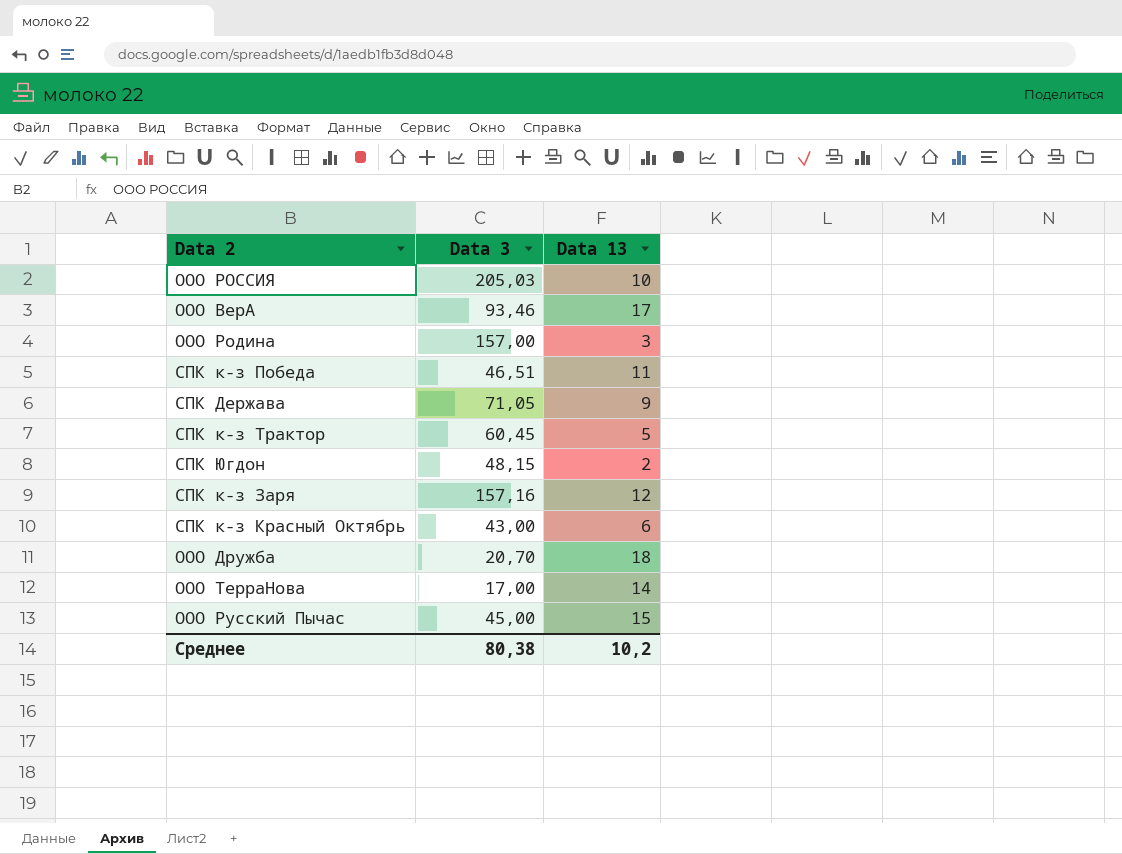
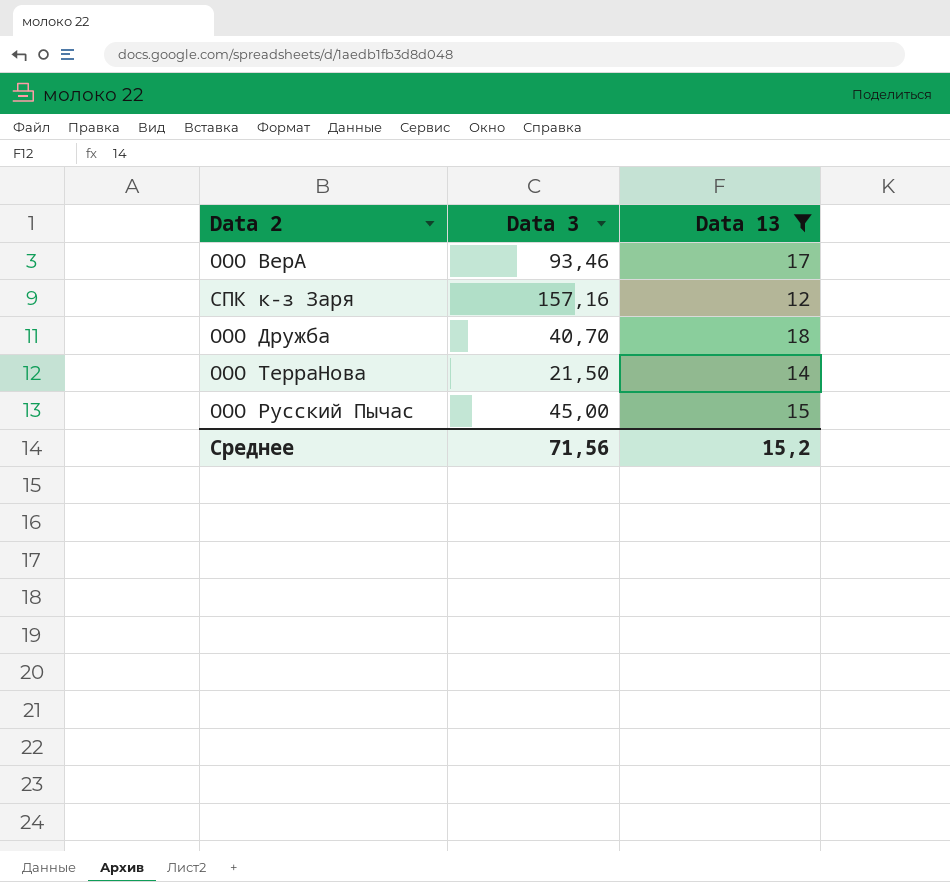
filter: none -> Data 13 >= 12
ООО Дружба | Data 3: 20,70 -> 40,70
ООО ТерраНова | Data 3: 17,00 -> 21,50
Среднее | Data 3: 80,38 -> 71,56
Среднее | Data 13: 10,2 -> 15,2

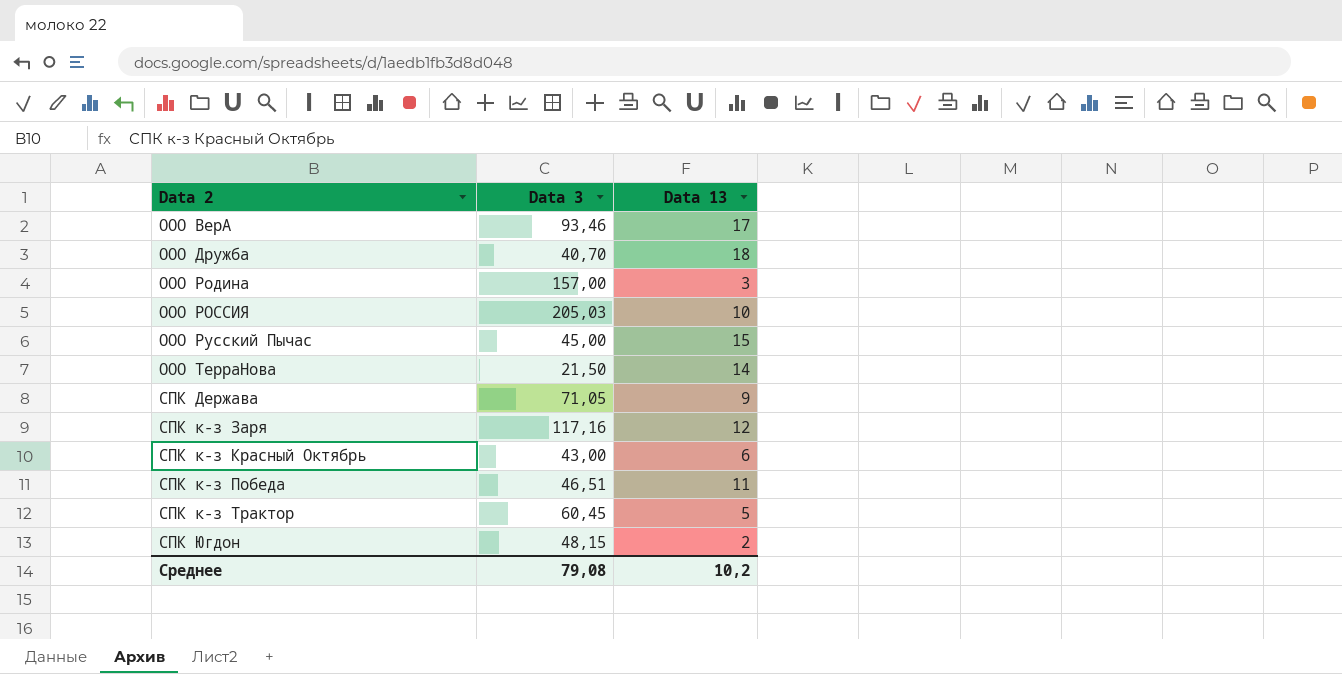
filter: Data 13 >= 12 -> none
row order: none -> Data 2 ascending
СПК к-з Заря | Data 3: 157,16 -> 117,16
Среднее | Data 3: 71,56 -> 79,08
Среднее | Data 13: 15,2 -> 10,2

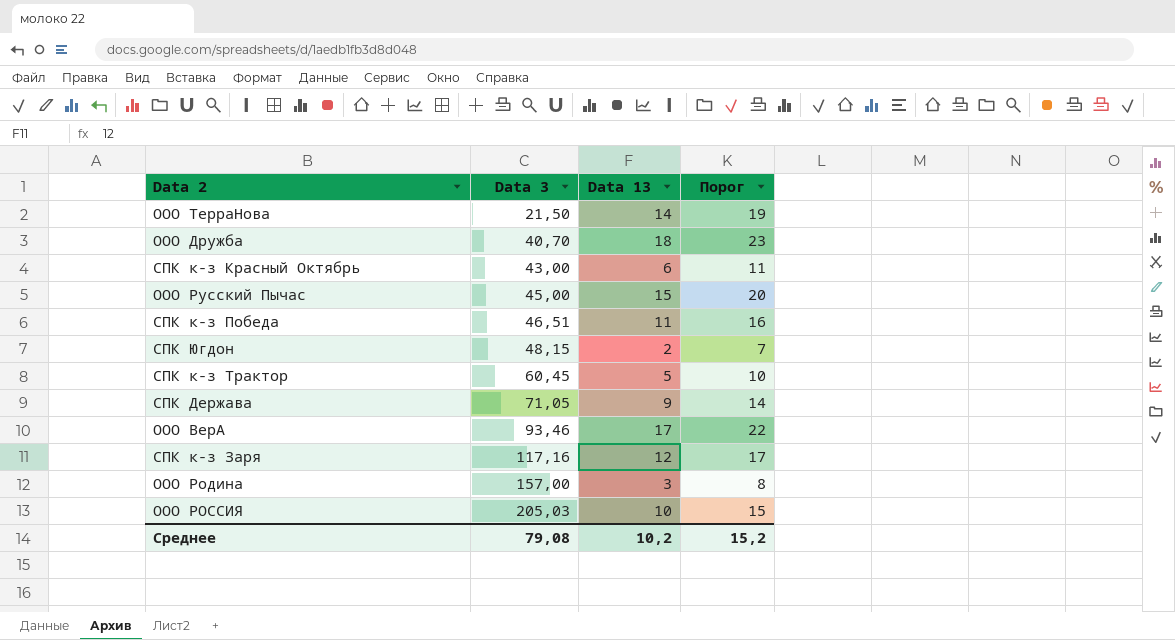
row order: Data 2 ascending -> Data 3 ascending
column Порог | formula: none -> [Data 13] + 5

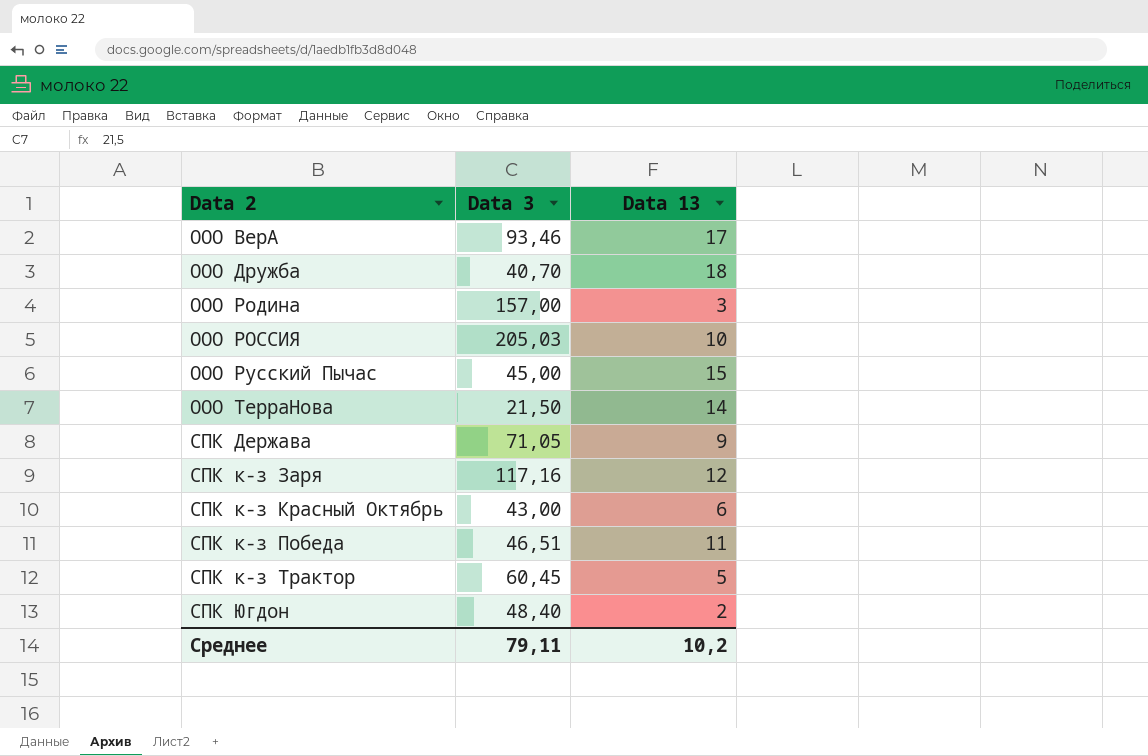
row order: Data 3 ascending -> Data 2 ascending
column Порог | formula: [Data 13] + 5 -> none
СПК Югдон | Data 3: 48,15 -> 48,40
Среднее | Data 3: 79,08 -> 79,11

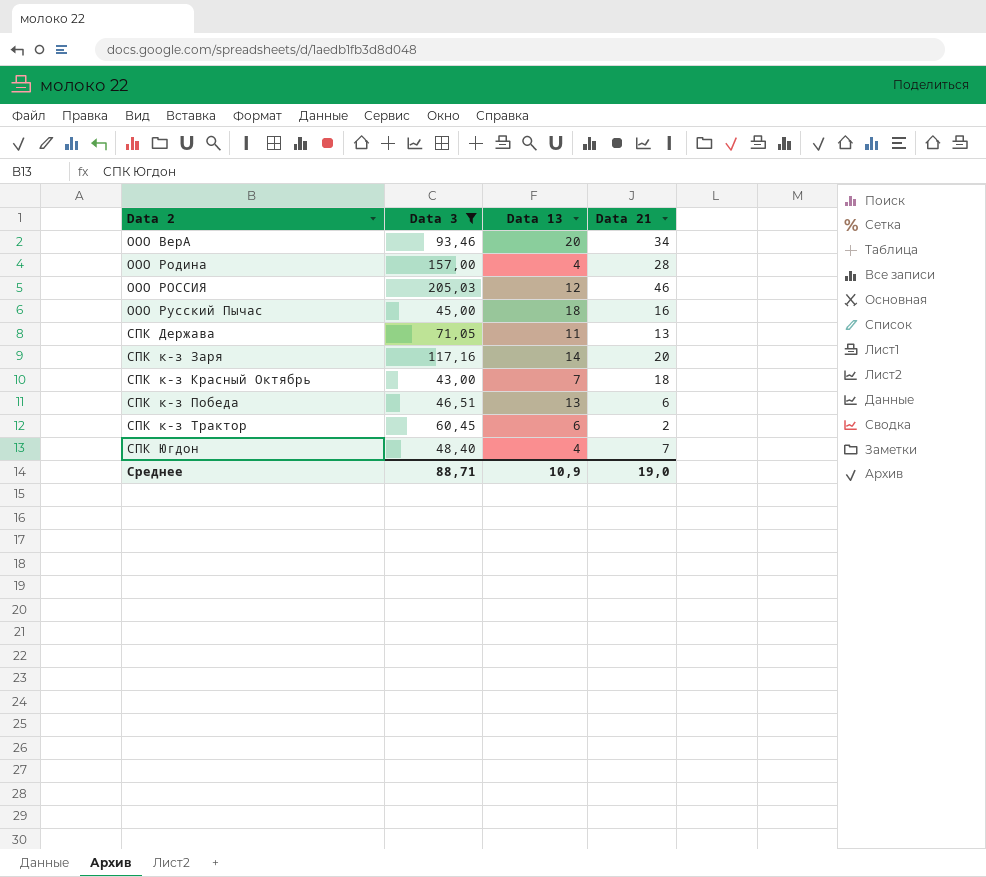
filter: none -> Data 3 >= 43,00
column Data 21 | position: none -> 4
ООО ВерА | Data 13: 17 -> 20
ООО Родина | Data 13: 3 -> 4
ООО РОССИЯ | Data 13: 10 -> 12
ООО Русский Пычас | Data 13: 15 -> 18
СПК Держава | Data 13: 9 -> 11
СПК к-з Заря | Data 13: 12 -> 14
СПК к-з Красный Октябрь | Data 13: 6 -> 7
СПК к-з Победа | Data 13: 11 -> 13
СПК к-з Трактор | Data 13: 5 -> 6
СПК Югдон | Data 13: 2 -> 4
Среднее | Data 3: 79,11 -> 88,71
Среднее | Data 13: 10,2 -> 10,9

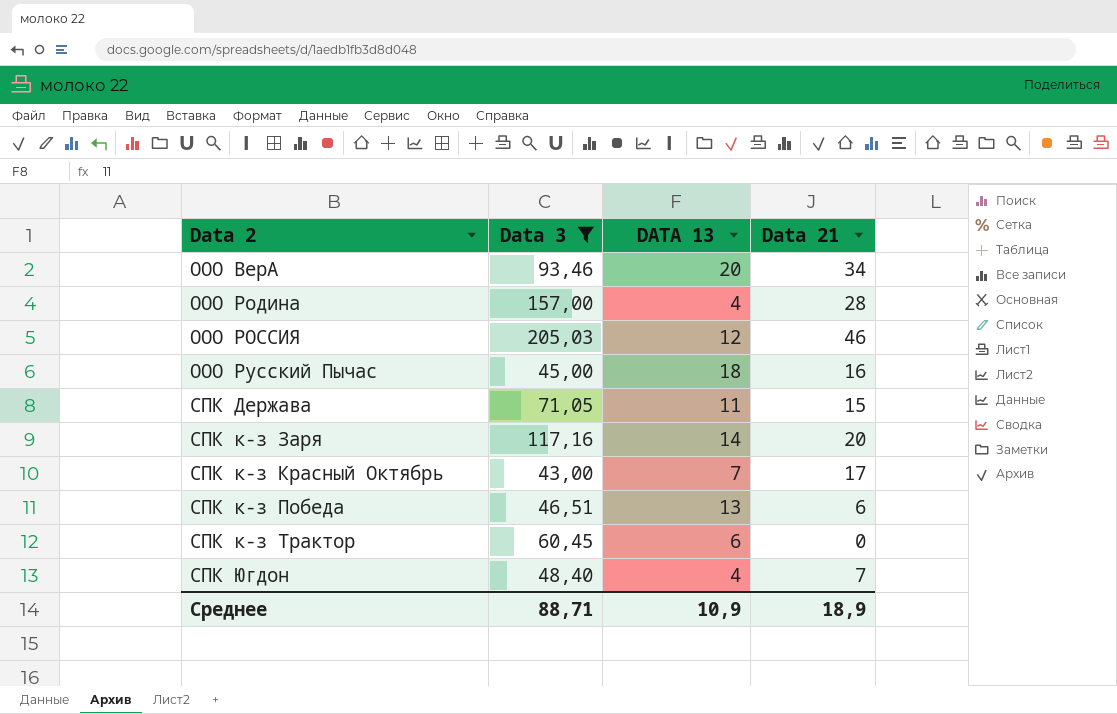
column name: Data 13 -> DATA 13
СПК Держава | Data 21: 13 -> 15
СПК к-з Красный Октябрь | Data 21: 18 -> 17
СПК к-з Трактор | Data 21: 2 -> 0
Среднее | Data 21: 19,0 -> 18,9

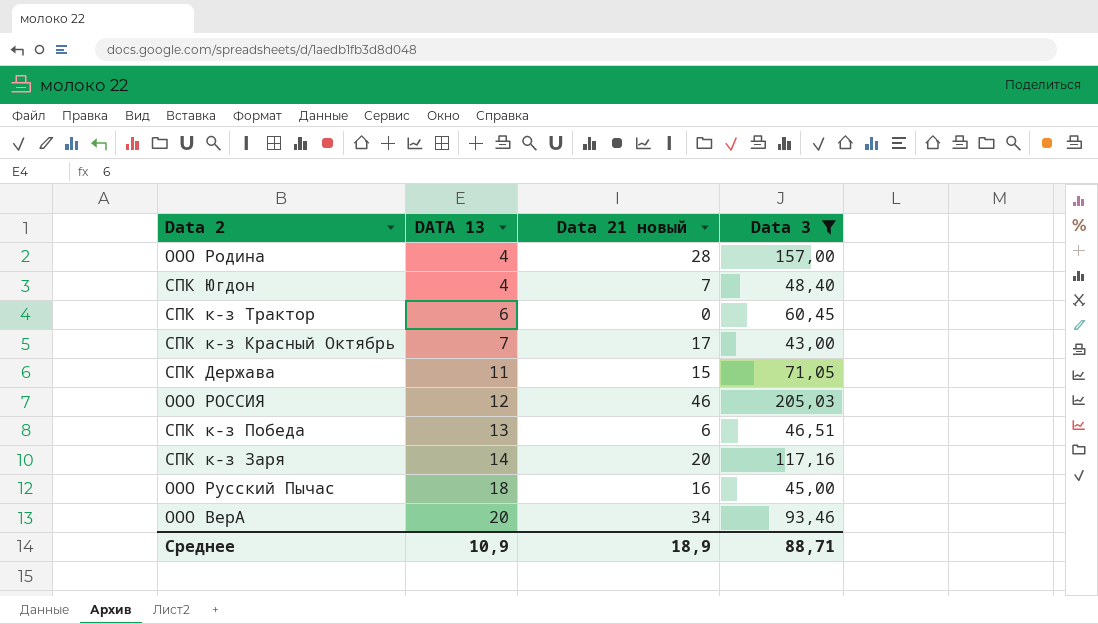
row order: Data 2 ascending -> DATA 13 ascending
column name: Data 21 -> Data 21 новый
column Data 3 | position: 2 -> 4

